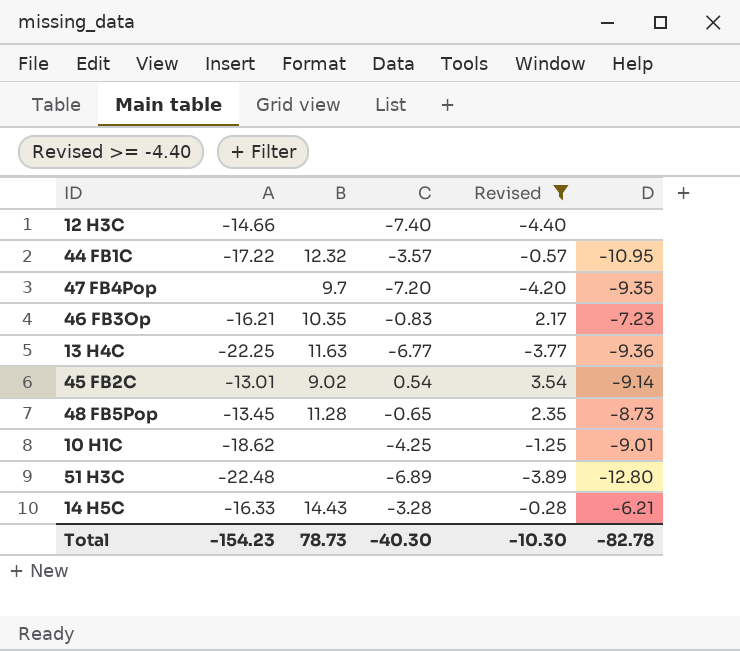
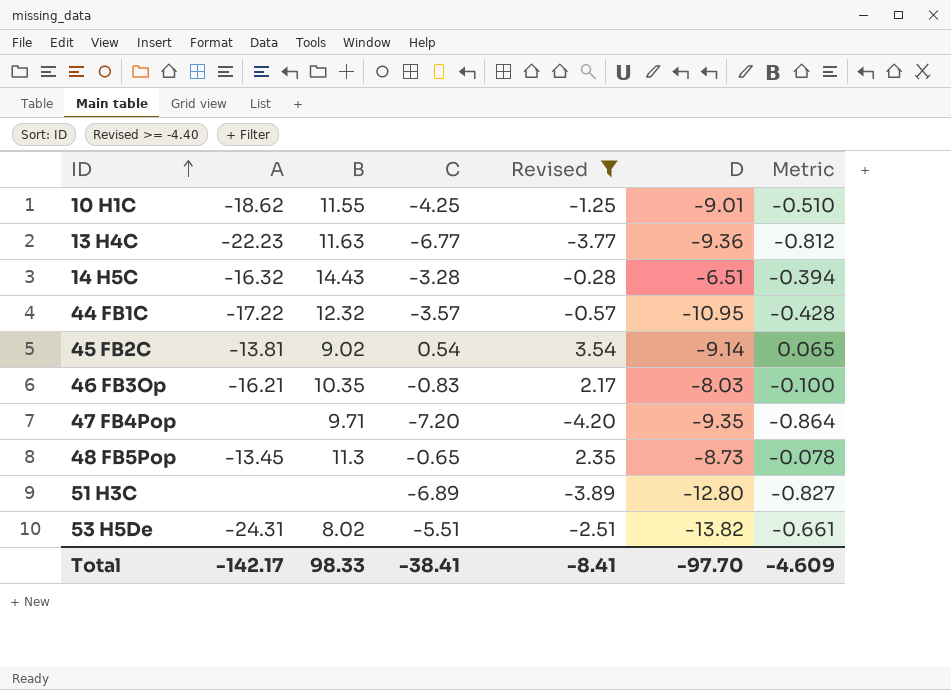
row order: none -> ID ascending
column Metric | formula: none -> [C] * 0.12
row 12 H3C: -14.66 | none | -7.40 | -4.40 | none -> none
10 H1C | B: none -> 11.55
13 H4C | A: -22.25 -> -22.23
14 H5C | A: -16.33 -> -16.32
14 H5C | D: -6.21 -> -6.51
45 FB2C | A: -13.01 -> -13.81
46 FB3Op | D: -7.23 -> -8.03
47 FB4Pop | B: 9.7 -> 9.71
48 FB5Pop | B: 11.28 -> 11.3
51 H3C | A: -22.48 -> none
row 53 H5De: none -> -24.31 | 8.02 | -5.51 | -2.51 | -13.82 | -0.661
Total | A: -154.23 -> -142.17
Total | B: 78.73 -> 98.33
Total | C: -40.30 -> -38.41
Total | Revised: -10.30 -> -8.41
Total | D: -82.78 -> -97.70

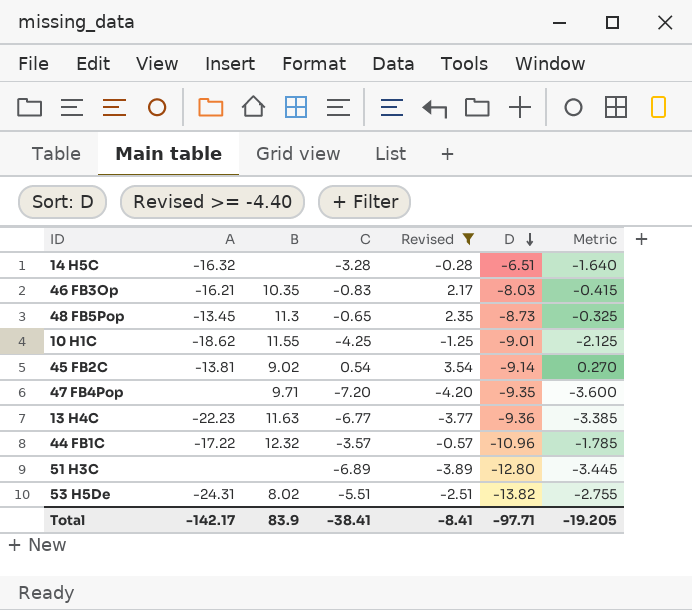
row order: ID ascending -> D descending
column Metric | formula: [C] * 0.12 -> [C] * 0.5
14 H5C | B: 14.43 -> none
44 FB1C | D: -10.95 -> -10.96
Total | B: 98.33 -> 83.9
Total | D: -97.70 -> -97.71
Total | Metric: -4.609 -> -19.205

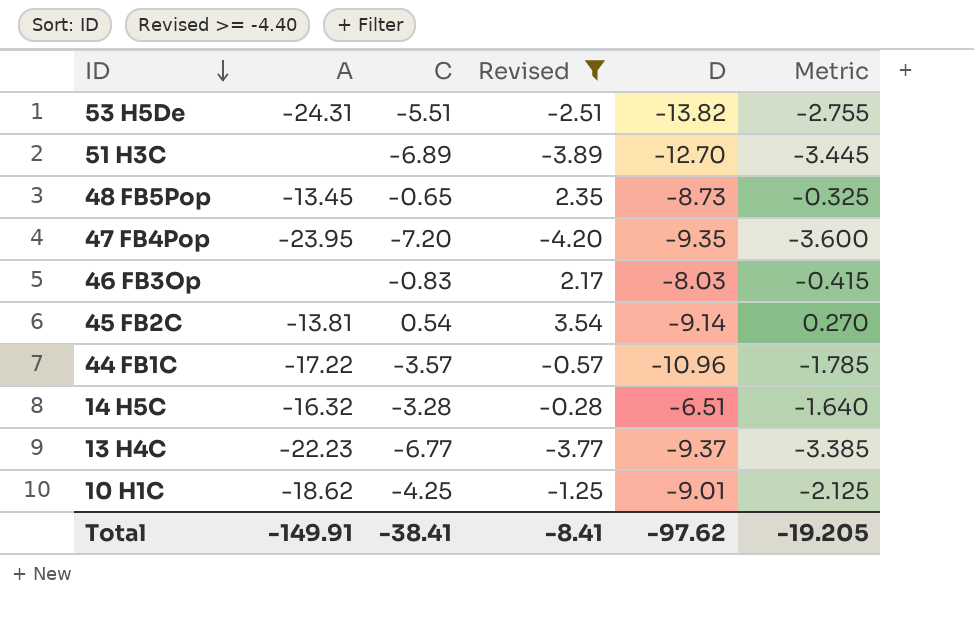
row order: D descending -> ID descending
column B | position: 3 -> none
51 H3C | D: -12.80 -> -12.70
47 FB4Pop | A: none -> -23.95
46 FB3Op | A: -16.21 -> none
13 H4C | D: -9.36 -> -9.37
Total | A: -142.17 -> -149.91
Total | D: -97.71 -> -97.62

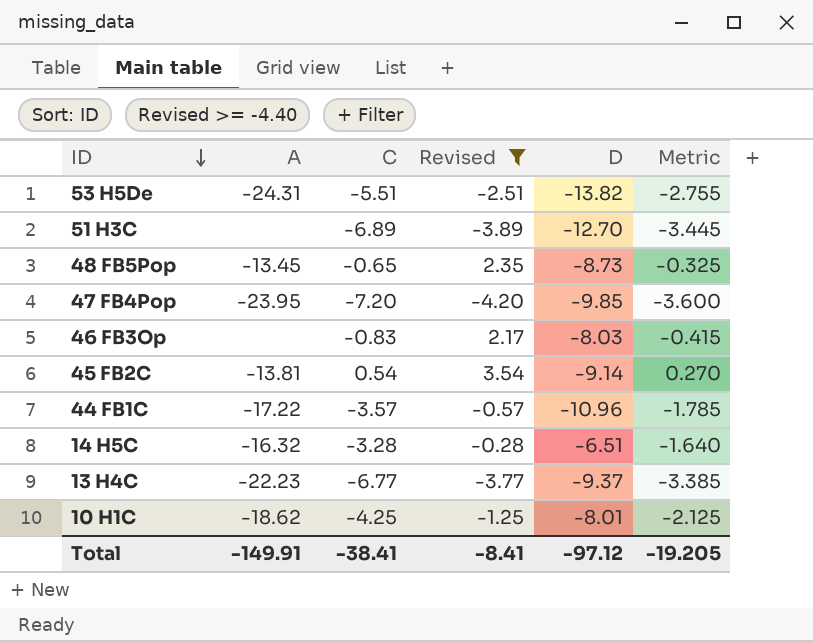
47 FB4Pop | D: -9.35 -> -9.85
10 H1C | D: -9.01 -> -8.01
Total | D: -97.62 -> -97.12

